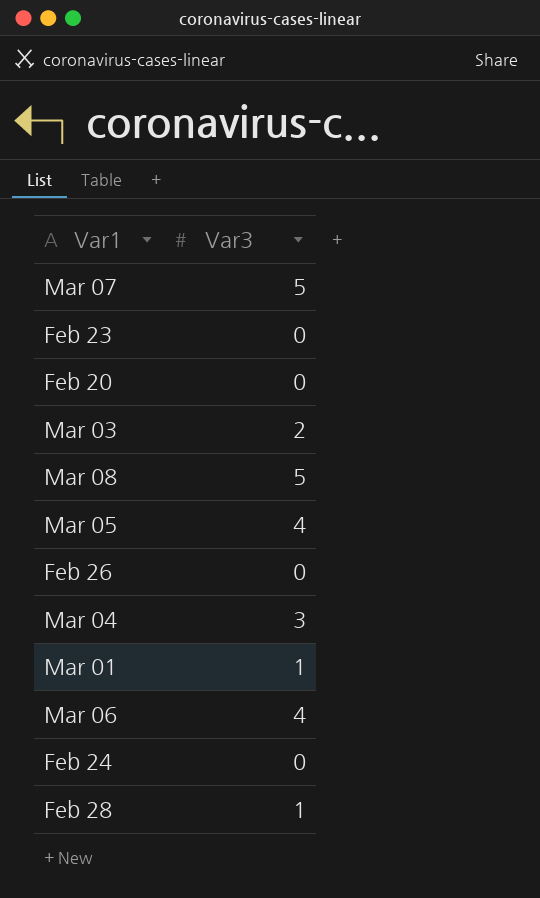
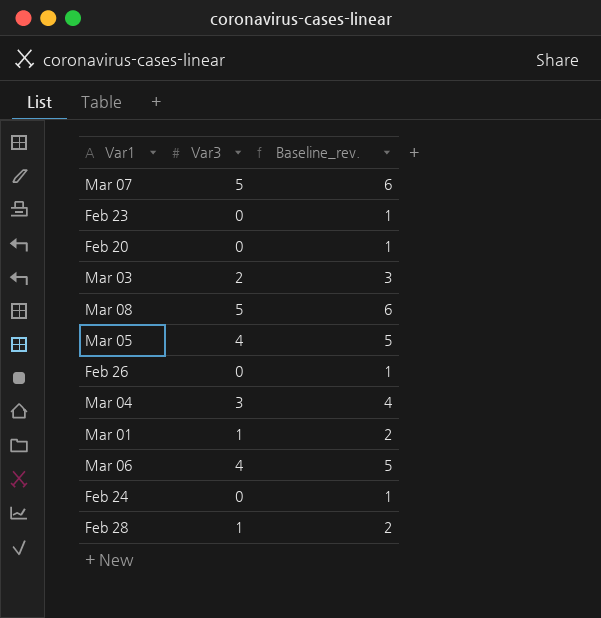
column Baseline_rev. | formula: none -> [Var3] + 1

